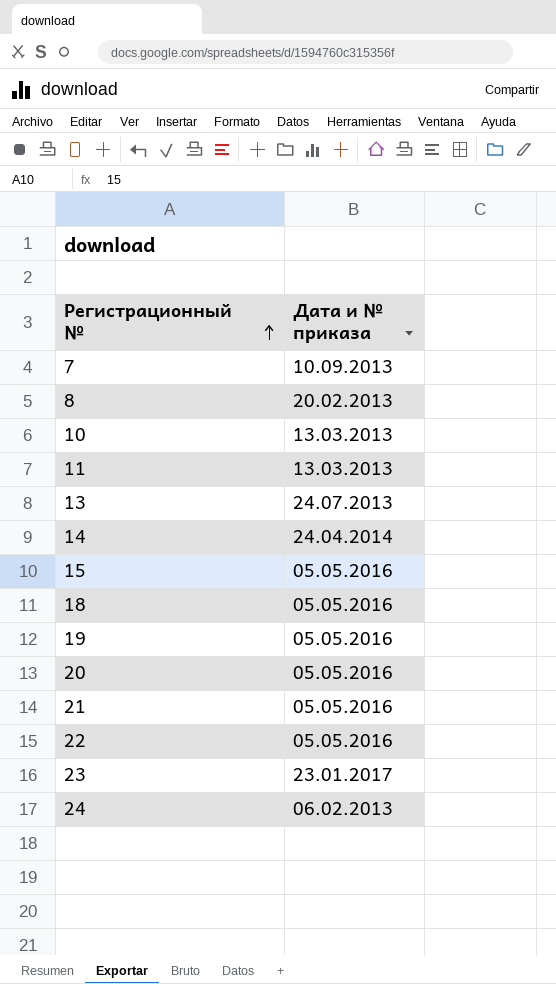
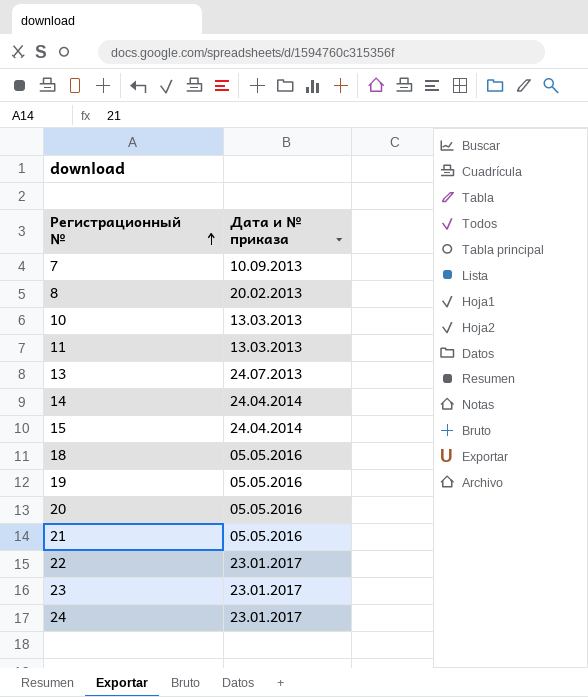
15 | Дата и № приказа: 05.05.2016 -> 24.04.2014
22 | Дата и № приказа: 05.05.2016 -> 23.01.2017
24 | Дата и № приказа: 06.02.2013 -> 23.01.2017

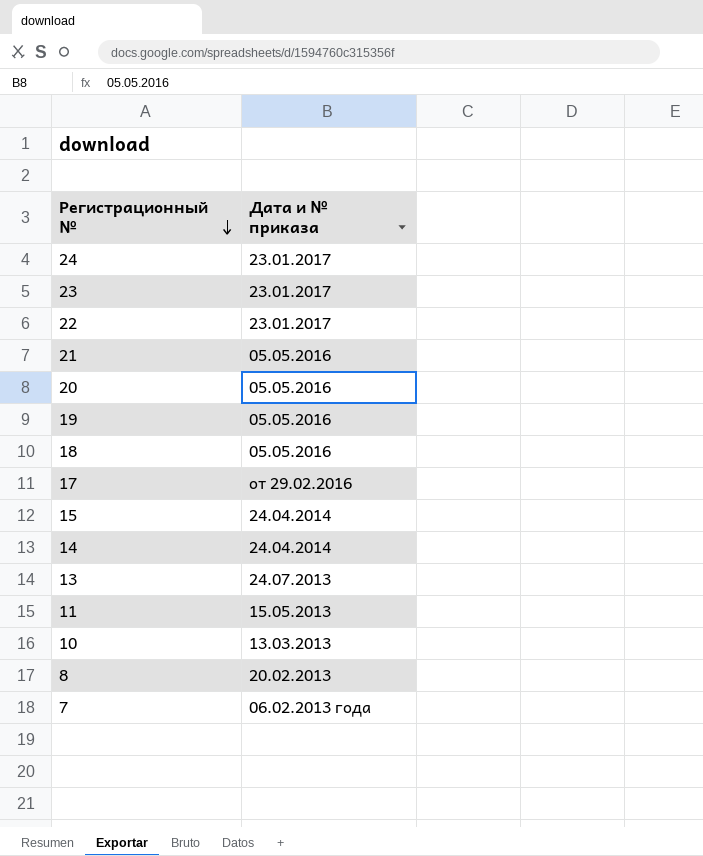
row order: Регистрационный № ascending -> Регистрационный № descending
row 17: none -> от 29.02.2016
11 | Дата и № приказа: 13.03.2013 -> 15.05.2013
7 | Дата и № приказа: 10.09.2013 -> 06.02.2013 года

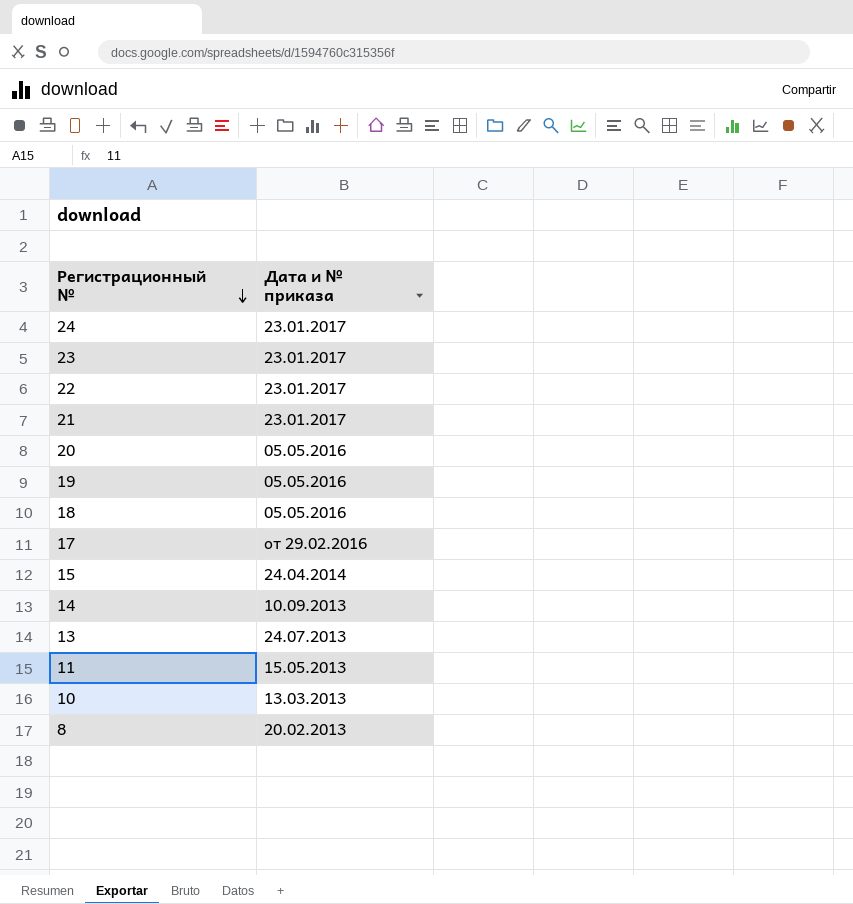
row 7: 06.02.2013 года -> none
21 | Дата и № приказа: 05.05.2016 -> 23.01.2017
14 | Дата и № приказа: 24.04.2014 -> 10.09.2013

